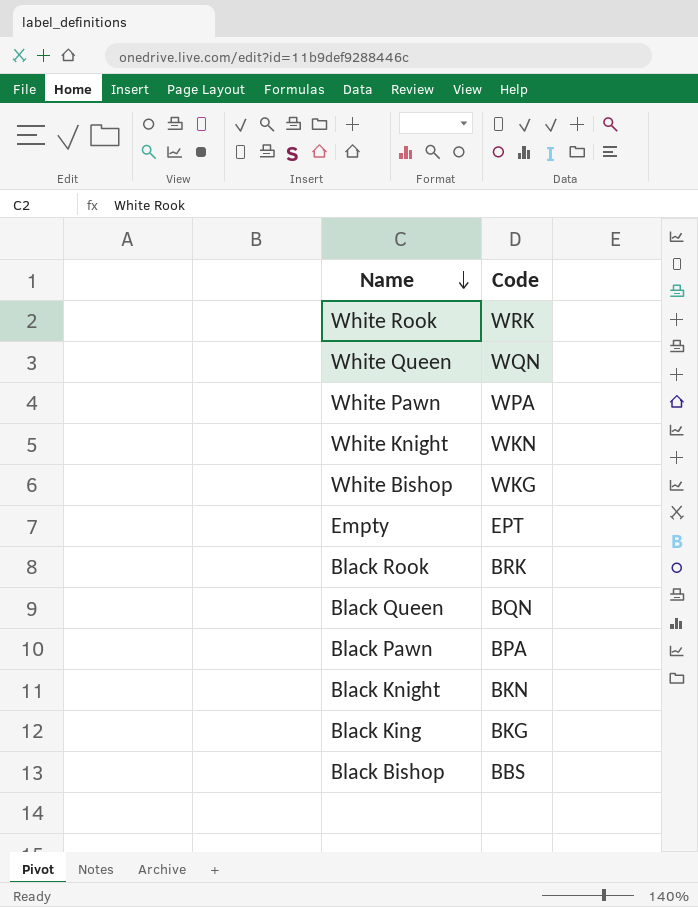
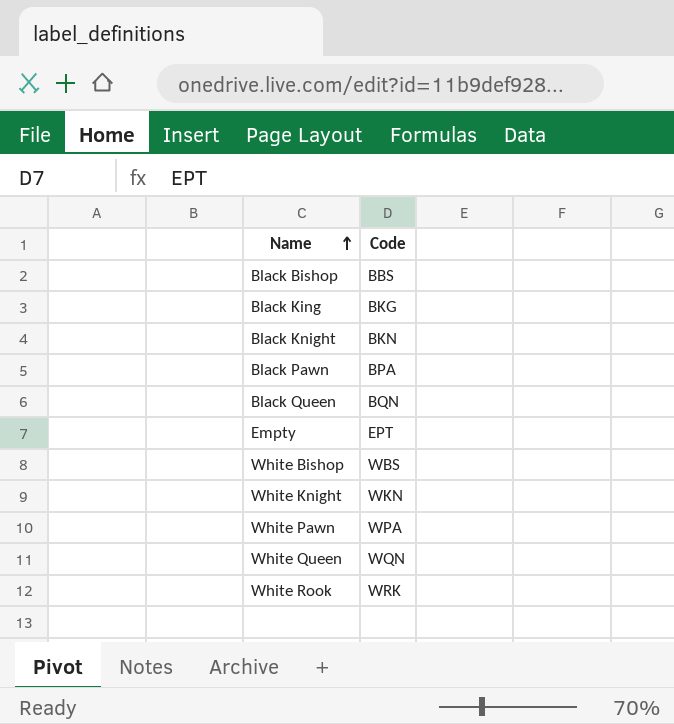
row order: Name descending -> Name ascending
row Black Rook: BRK -> none
White Bishop | Code: WKG -> WBS

